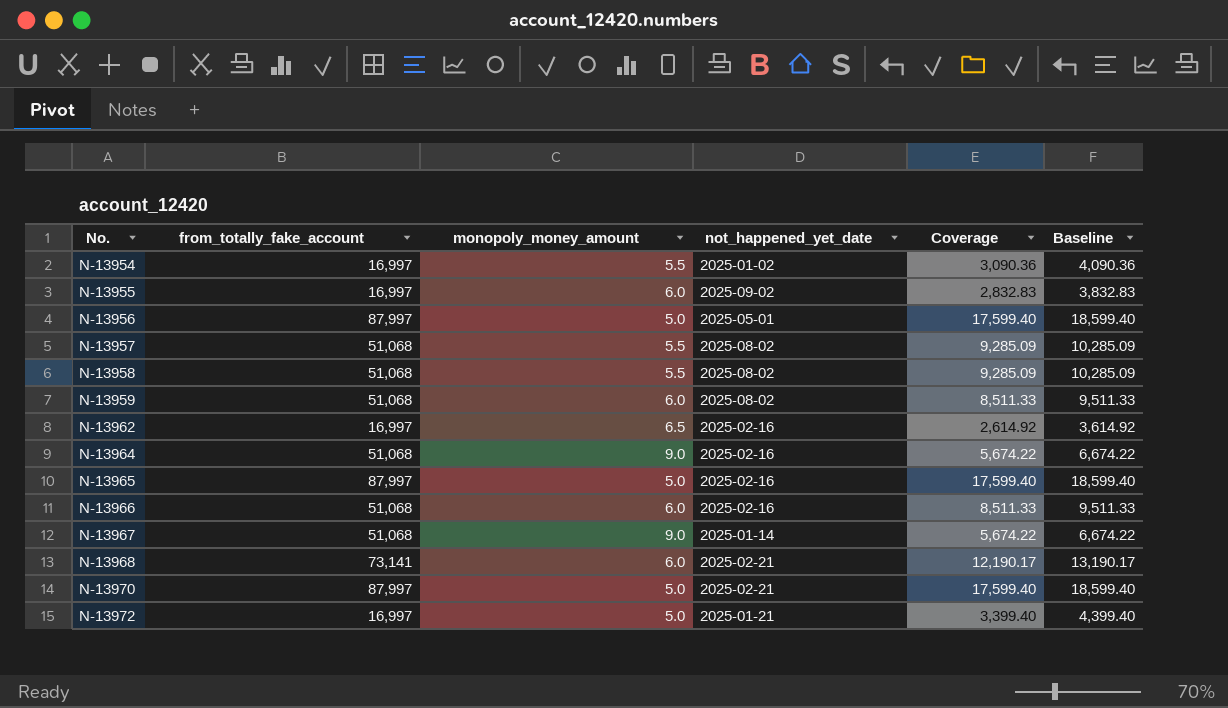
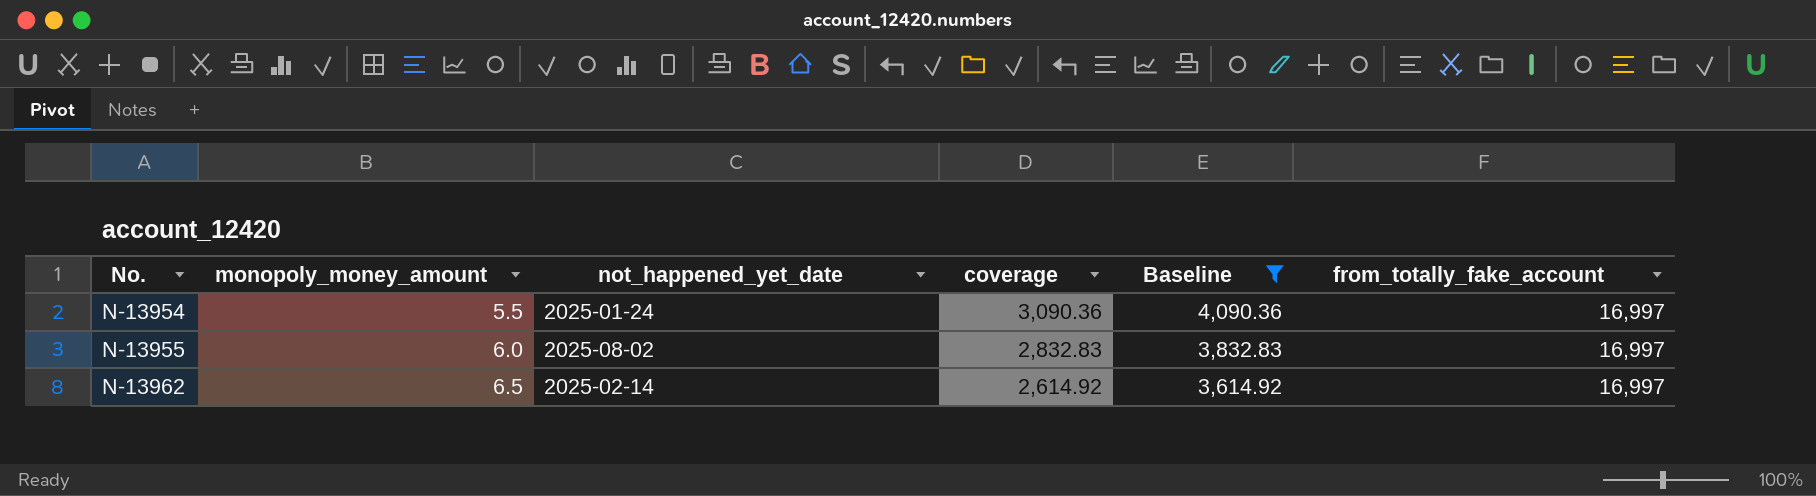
filter: none -> Baseline <= 4,090.36
column name: Coverage -> coverage
column from_totally_fake_account | position: 2 -> 6
N-13954 | not_happened_yet_date: 2025-01-02 -> 2025-01-24
N-13955 | not_happened_yet_date: 2025-09-02 -> 2025-08-02
N-13962 | not_happened_yet_date: 2025-02-16 -> 2025-02-14

